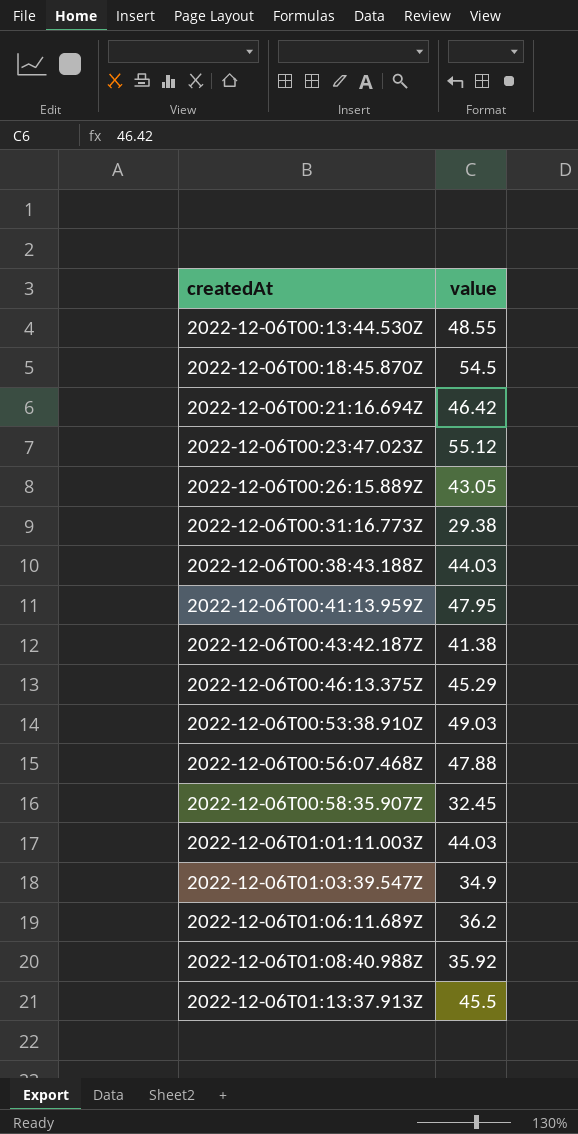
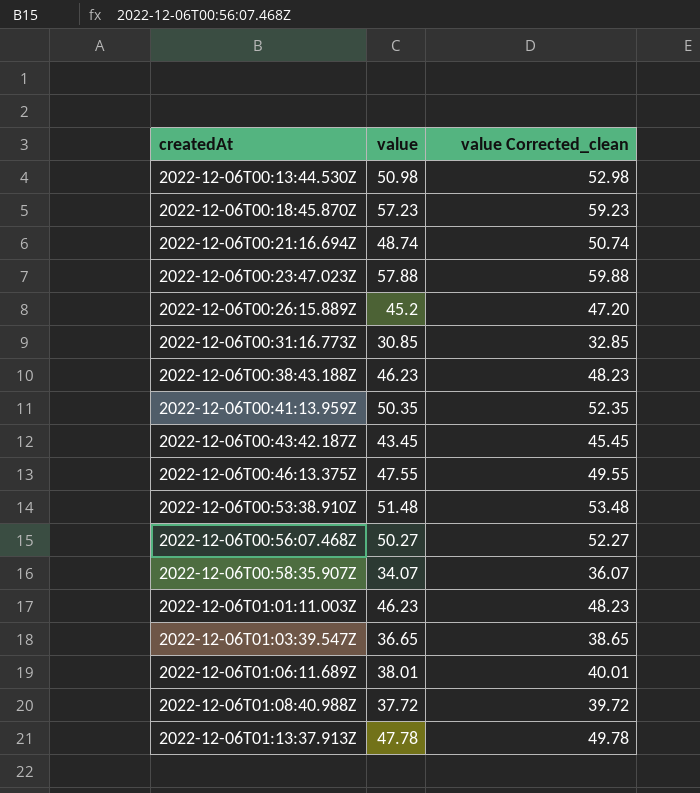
column value Corrected_clean | formula: none -> [value] + 2
2022-12-06T00:13:44.530Z | value: 48.55 -> 50.98
2022-12-06T00:18:45.870Z | value: 54.5 -> 57.23
2022-12-06T00:21:16.694Z | value: 46.42 -> 48.74
2022-12-06T00:23:47.023Z | value: 55.12 -> 57.88
2022-12-06T00:26:15.889Z | value: 43.05 -> 45.2
2022-12-06T00:31:16.773Z | value: 29.38 -> 30.85
2022-12-06T00:38:43.188Z | value: 44.03 -> 46.23
2022-12-06T00:41:13.959Z | value: 47.95 -> 50.35
2022-12-06T00:43:42.187Z | value: 41.38 -> 43.45
2022-12-06T00:46:13.375Z | value: 45.29 -> 47.55
2022-12-06T00:53:38.910Z | value: 49.03 -> 51.48
2022-12-06T00:56:07.468Z | value: 47.88 -> 50.27
2022-12-06T00:58:35.907Z | value: 32.45 -> 34.07
2022-12-06T01:01:11.003Z | value: 44.03 -> 46.23
2022-12-06T01:03:39.547Z | value: 34.9 -> 36.65
2022-12-06T01:06:11.689Z | value: 36.2 -> 38.01
2022-12-06T01:08:40.988Z | value: 35.92 -> 37.72
2022-12-06T01:13:37.913Z | value: 45.5 -> 47.78

